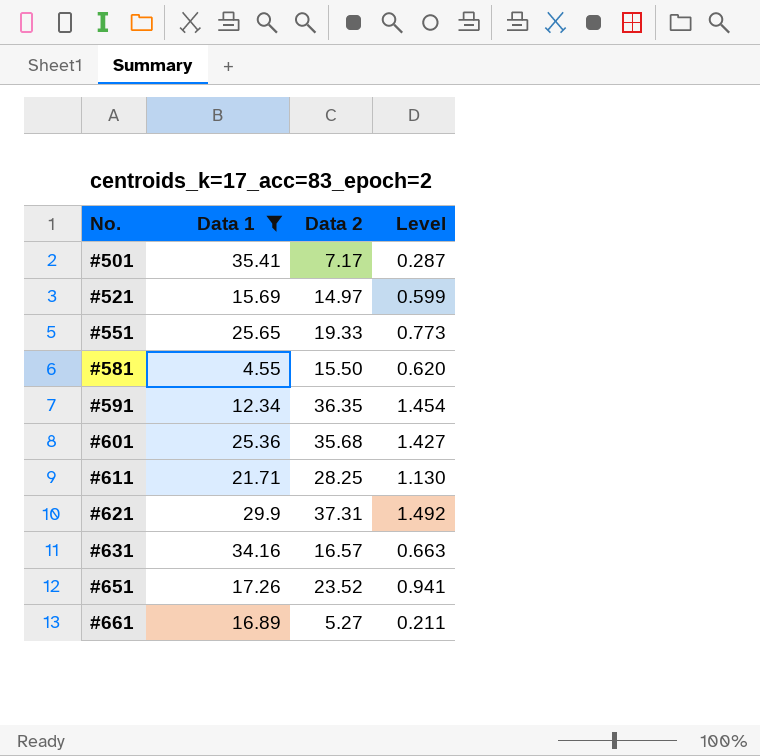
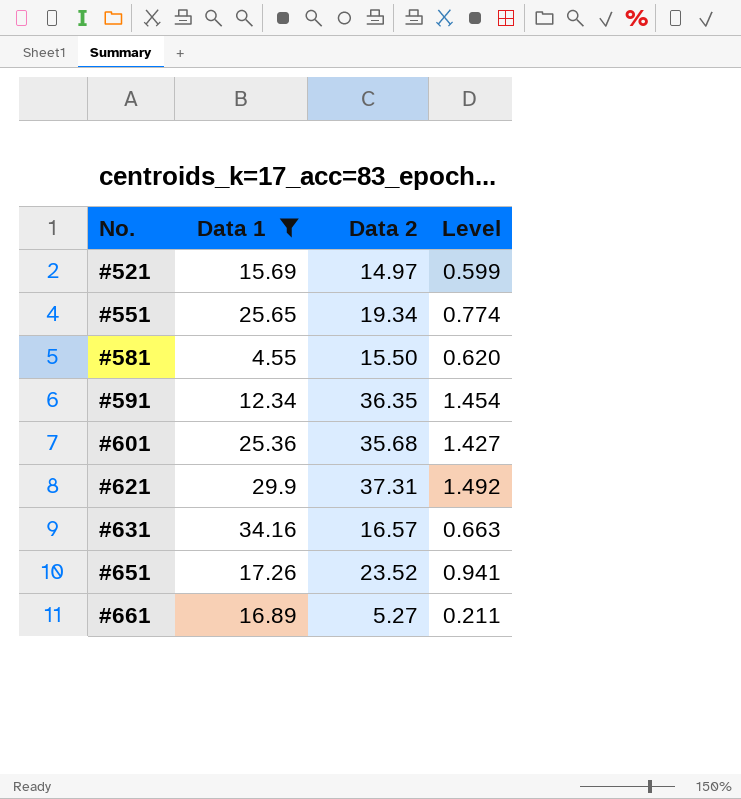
row #501: 35.41 | 7.17 | 0.287 -> none
row #611: 21.71 | 28.25 | 1.130 -> none
#551 | Data 2: 19.33 -> 19.34
#551 | Level: 0.773 -> 0.774

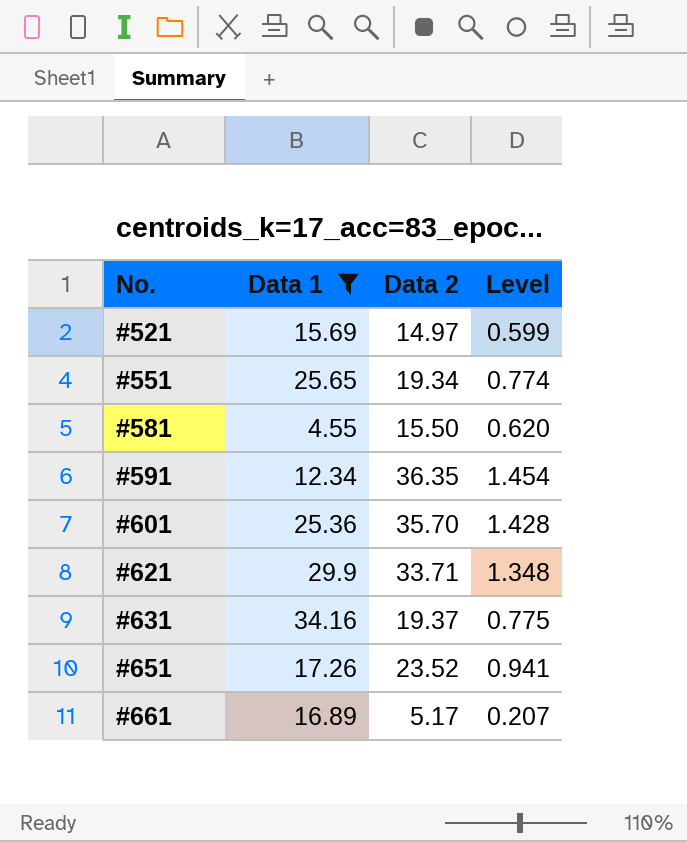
#601 | Data 2: 35.68 -> 35.70
#601 | Level: 1.427 -> 1.428
#621 | Data 2: 37.31 -> 33.71
#621 | Level: 1.492 -> 1.348
#631 | Data 2: 16.57 -> 19.37
#631 | Level: 0.663 -> 0.775
#661 | Data 2: 5.27 -> 5.17
#661 | Level: 0.211 -> 0.207

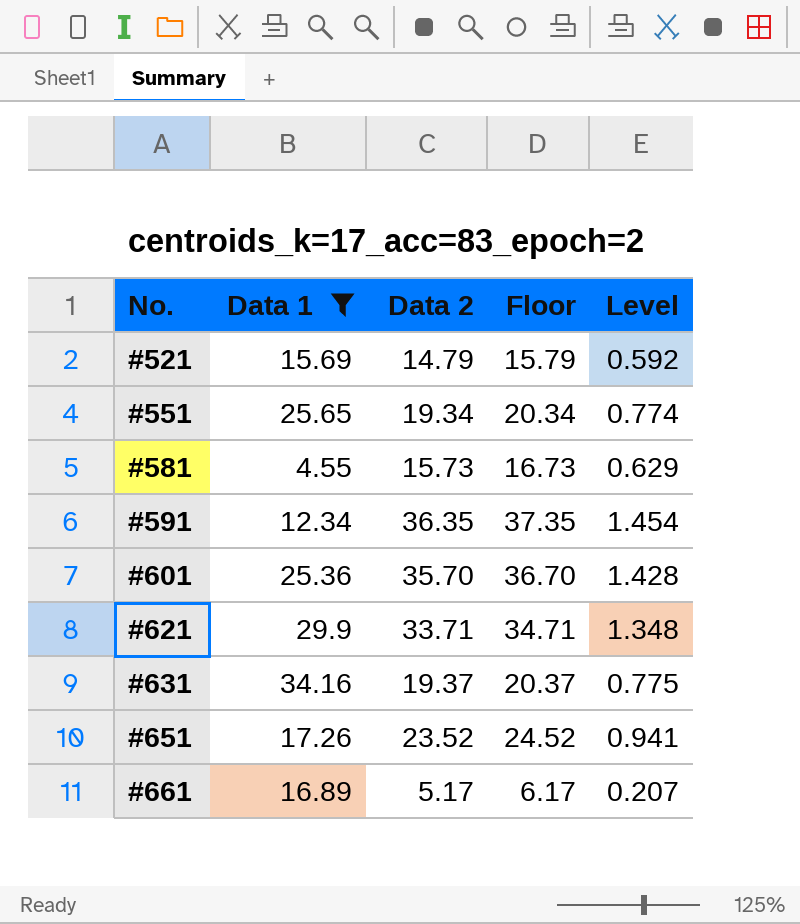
column Floor | formula: none -> [Data 2] + 1
#521 | Data 2: 14.97 -> 14.79
#521 | Level: 0.599 -> 0.592
#581 | Data 2: 15.50 -> 15.73
#581 | Level: 0.620 -> 0.629

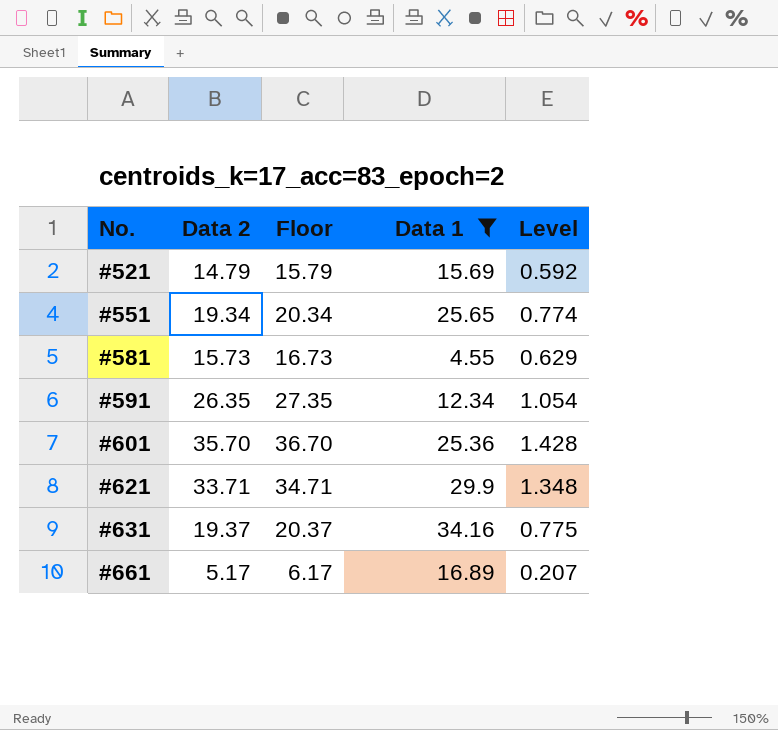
column Data 1 | position: 2 -> 4
row #651: 17.26 | 23.52 | 24.52 | 0.941 -> none
#591 | Data 2: 36.35 -> 26.35
#591 | Floor: 37.35 -> 27.35
#591 | Level: 1.454 -> 1.054

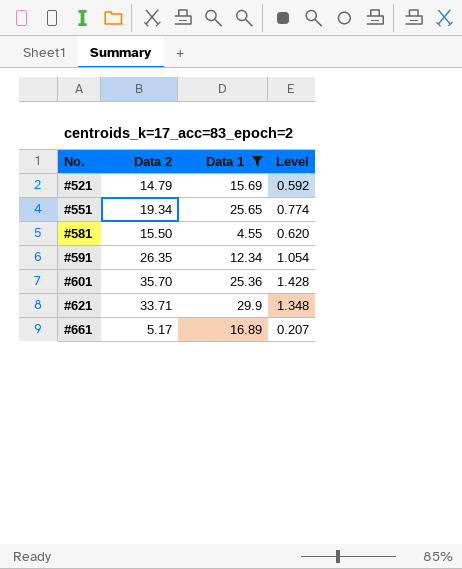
column Floor | formula: [Data 2] + 1 -> none
row #631: 19.37 | 20.37 | 34.16 | 0.775 -> none
#581 | Data 2: 15.73 -> 15.50
#581 | Level: 0.629 -> 0.620

